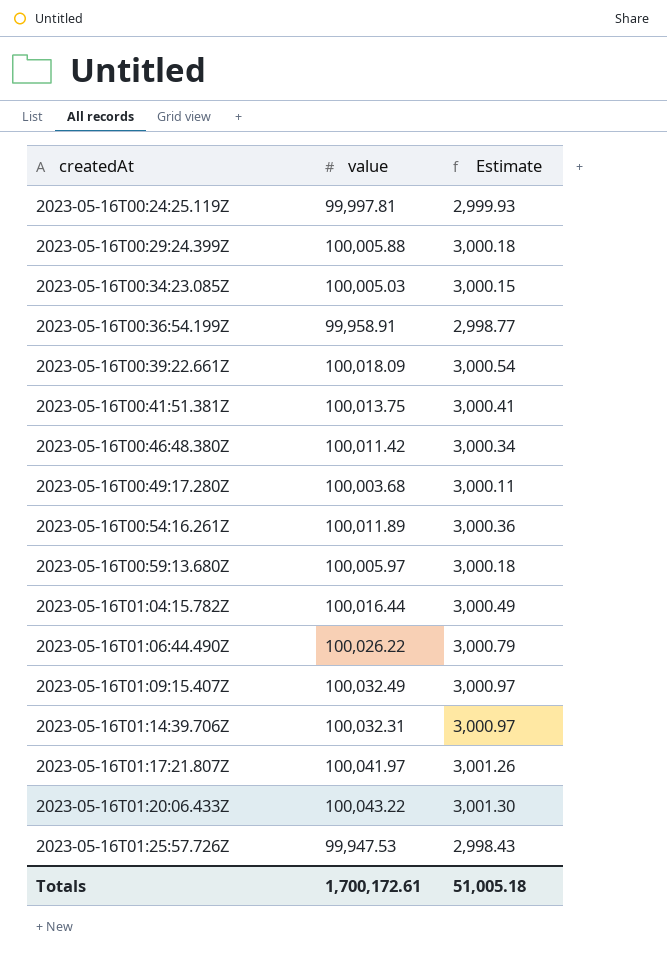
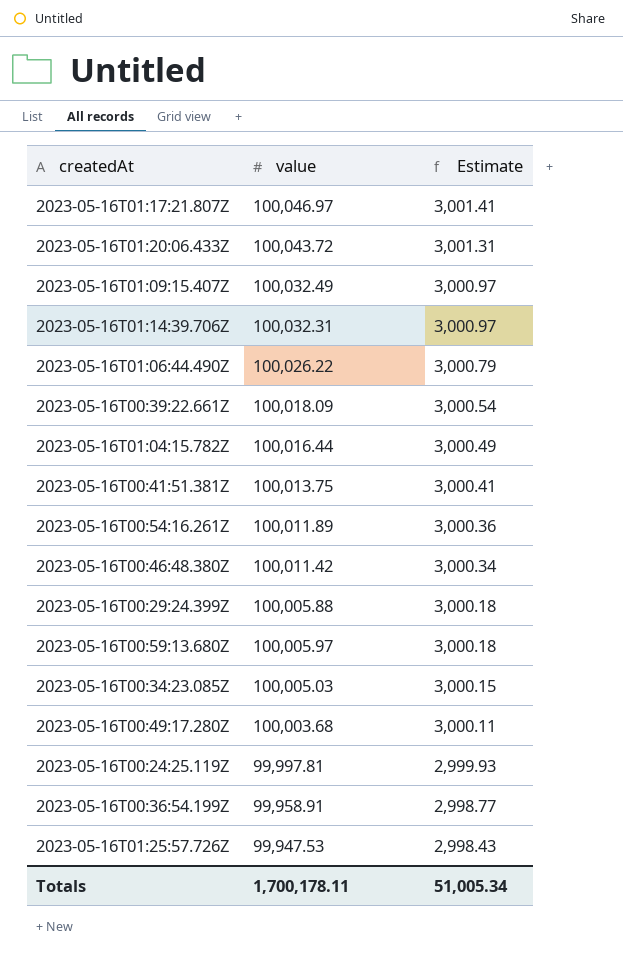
row order: createdAt ascending -> Estimate descending
2023-05-16T01:17:21.807Z | value: 100,041.97 -> 100,046.97
2023-05-16T01:17:21.807Z | Estimate: 3,001.26 -> 3,001.41
2023-05-16T01:20:06.433Z | value: 100,043.22 -> 100,043.72
2023-05-16T01:20:06.433Z | Estimate: 3,001.30 -> 3,001.31
Totals | value: 1,700,172.61 -> 1,700,178.11
Totals | Estimate: 51,005.18 -> 51,005.34

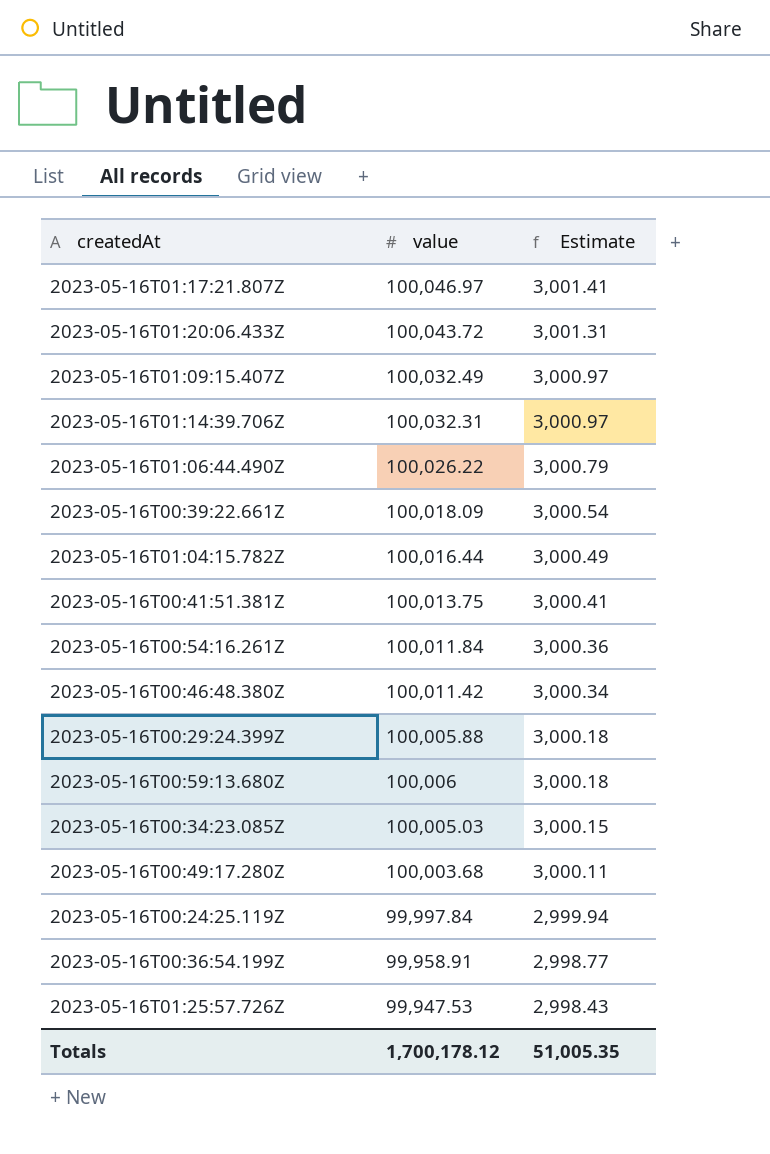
2023-05-16T00:54:16.261Z | value: 100,011.89 -> 100,011.84
2023-05-16T00:59:13.680Z | value: 100,005.97 -> 100,006
2023-05-16T00:24:25.119Z | value: 99,997.81 -> 99,997.84
2023-05-16T00:24:25.119Z | Estimate: 2,999.93 -> 2,999.94
Totals | value: 1,700,178.11 -> 1,700,178.12
Totals | Estimate: 51,005.34 -> 51,005.35

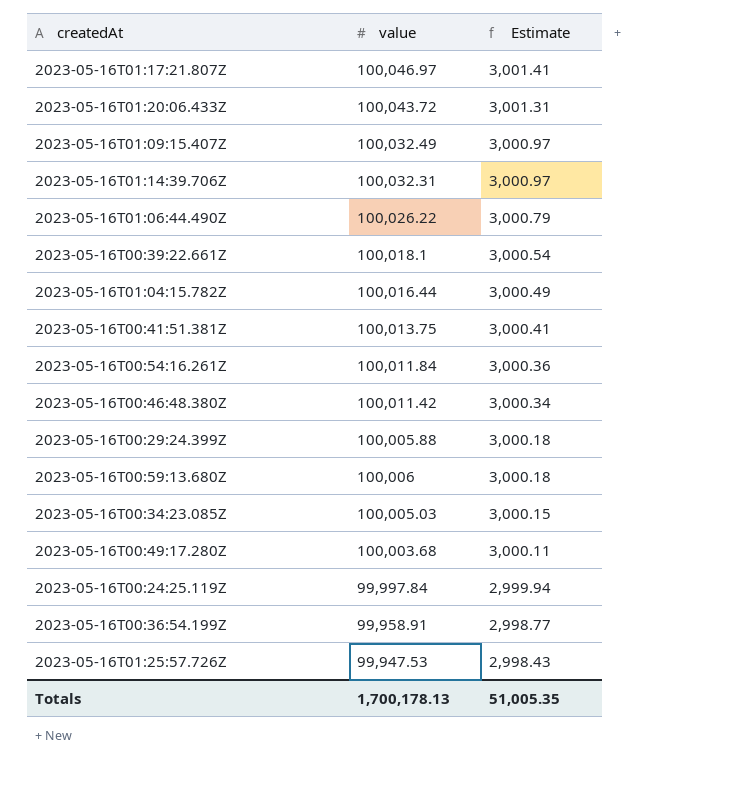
2023-05-16T00:39:22.661Z | value: 100,018.09 -> 100,018.1
Totals | value: 1,700,178.12 -> 1,700,178.13

